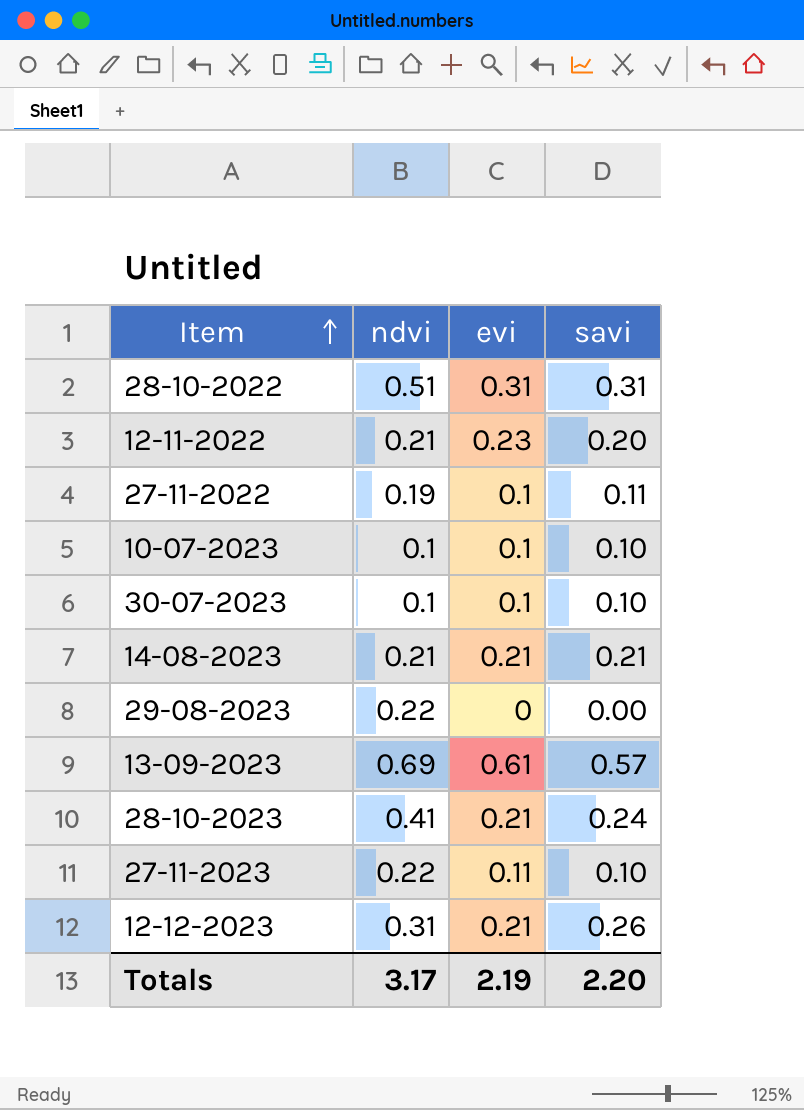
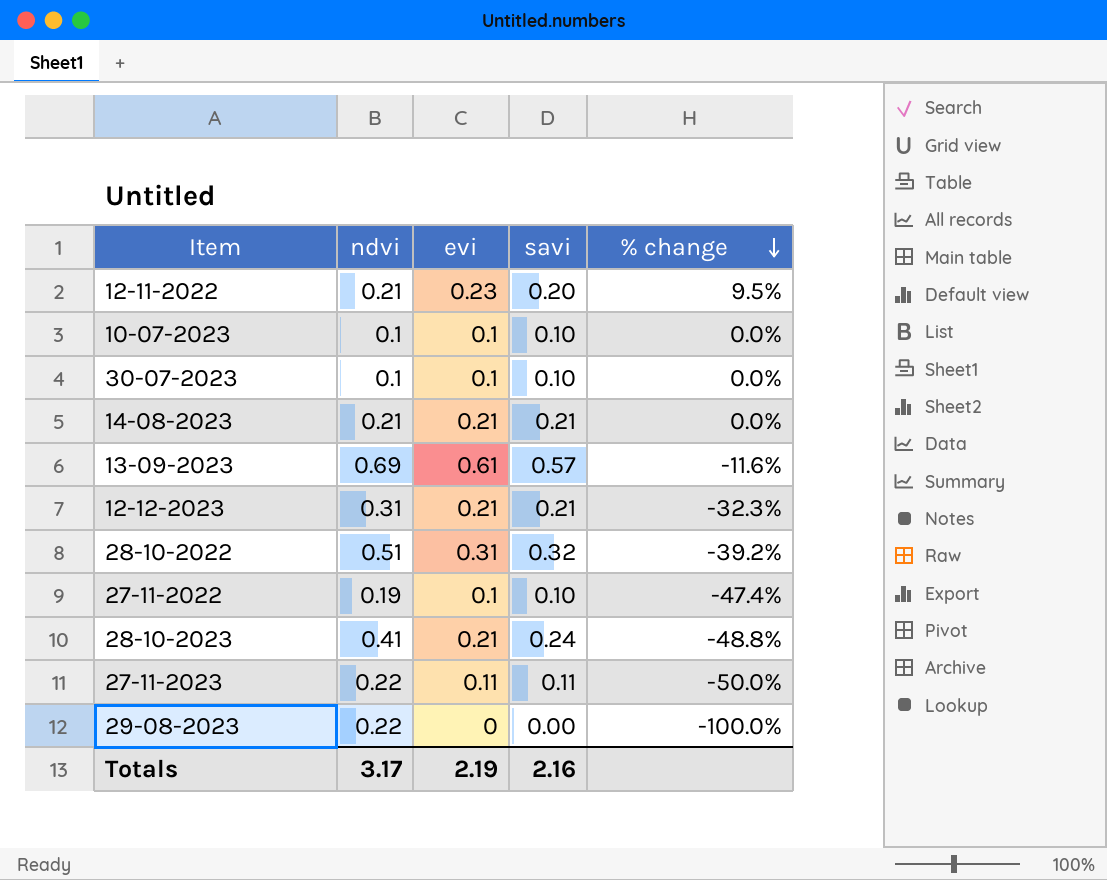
row order: Item ascending -> % change descending
column % change | formula: none -> ([evi] - [ndvi]) / [ndvi]
12-12-2023 | savi: 0.26 -> 0.21
28-10-2022 | savi: 0.31 -> 0.32
27-11-2022 | savi: 0.11 -> 0.10
27-11-2023 | savi: 0.10 -> 0.11
Totals | savi: 2.20 -> 2.16

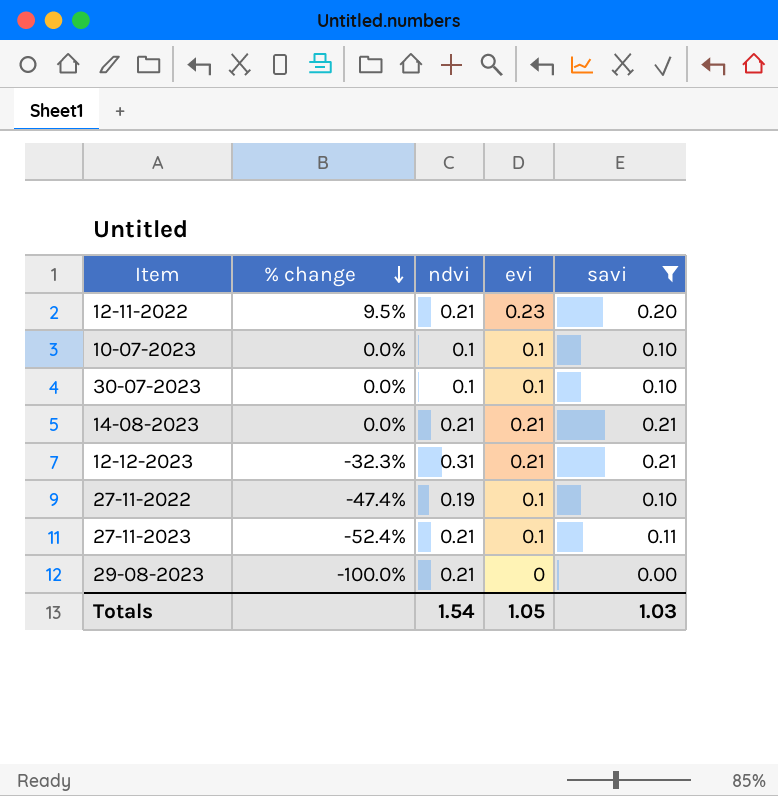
filter: none -> savi <= 0.21
column % change | position: 5 -> 2
27-11-2023 | % change: -50.0% -> -52.4%
27-11-2023 | ndvi: 0.22 -> 0.21
27-11-2023 | evi: 0.11 -> 0.1
29-08-2023 | ndvi: 0.22 -> 0.21
Totals | ndvi: 3.17 -> 1.54
Totals | evi: 2.19 -> 1.05
Totals | savi: 2.16 -> 1.03

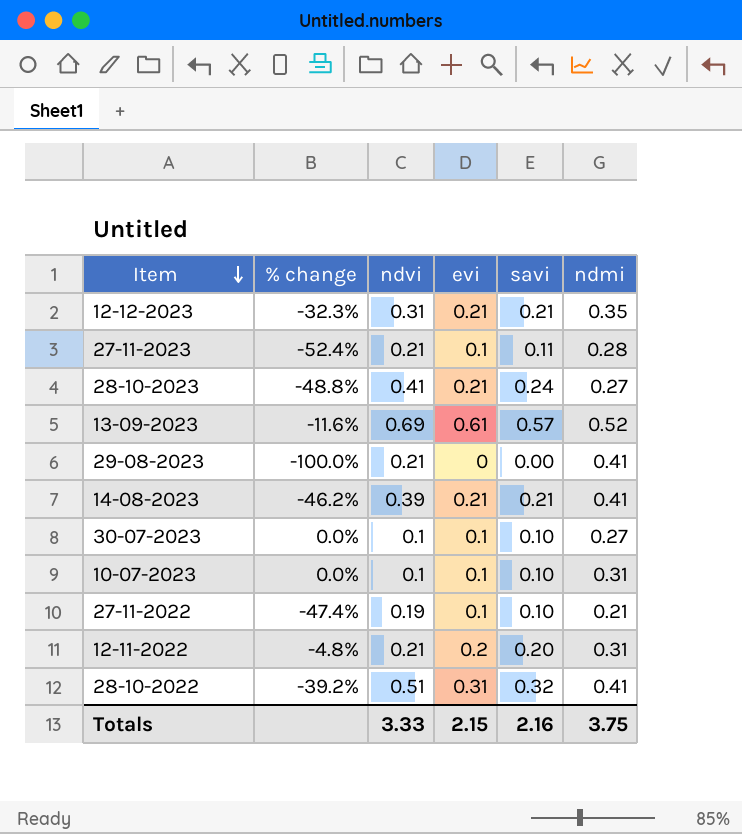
filter: savi <= 0.21 -> none
row order: % change descending -> Item descending
column ndmi | position: none -> 6
14-08-2023 | % change: 0.0% -> -46.2%
14-08-2023 | ndvi: 0.21 -> 0.39
12-11-2022 | % change: 9.5% -> -4.8%
12-11-2022 | evi: 0.23 -> 0.2
Totals | ndvi: 1.54 -> 3.33
Totals | evi: 1.05 -> 2.15
Totals | savi: 1.03 -> 2.16

